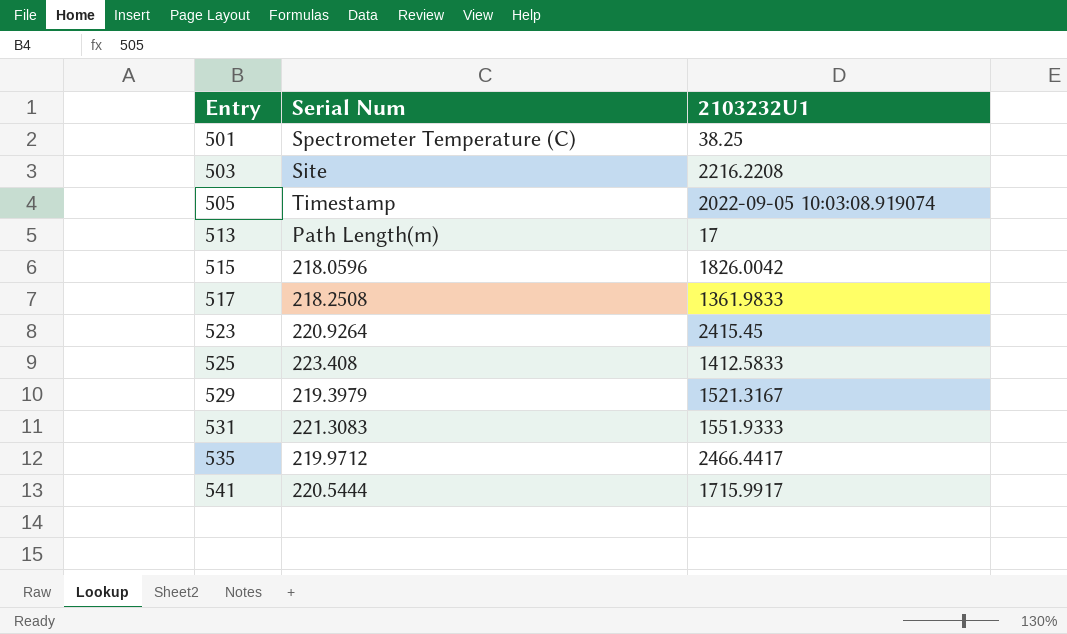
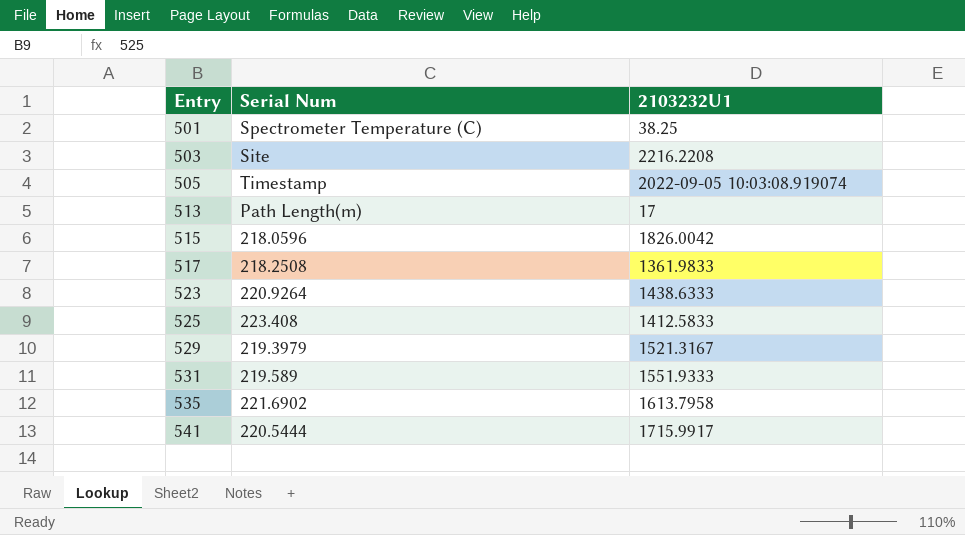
523 | 2103232U1: 2415.45 -> 1438.6333
531 | Serial Num: 221.3083 -> 219.589
535 | Serial Num: 219.9712 -> 221.6902
535 | 2103232U1: 2466.4417 -> 1613.7958

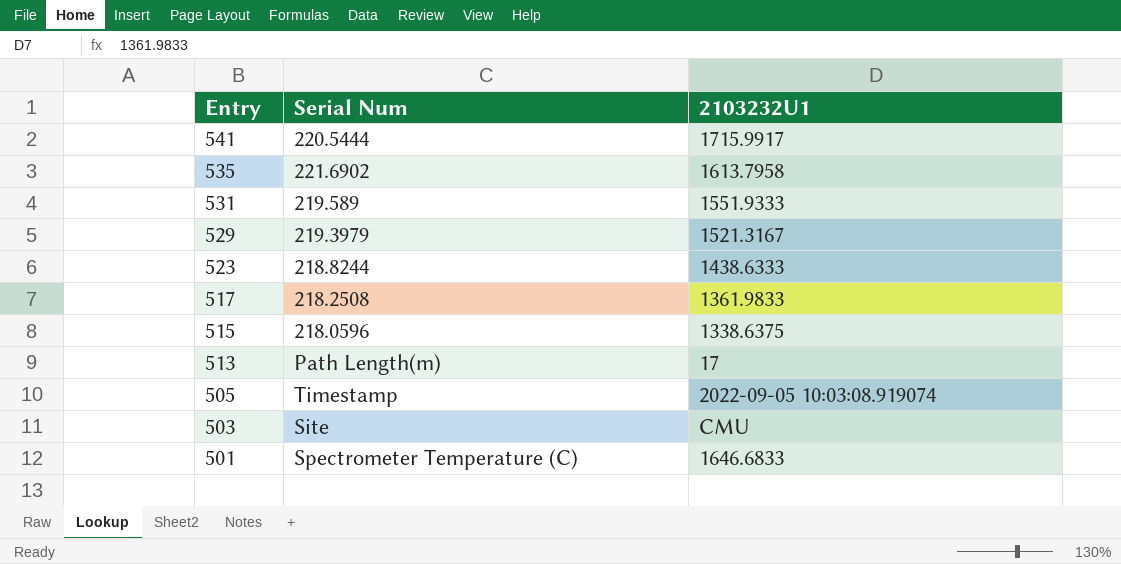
row order: Entry ascending -> Entry descending
row 525: 223.408 | 1412.5833 -> none
523 | Serial Num: 220.9264 -> 218.8244
515 | 2103232U1: 1826.0042 -> 1338.6375
503 | 2103232U1: 2216.2208 -> CMU
501 | 2103232U1: 38.25 -> 1646.6833

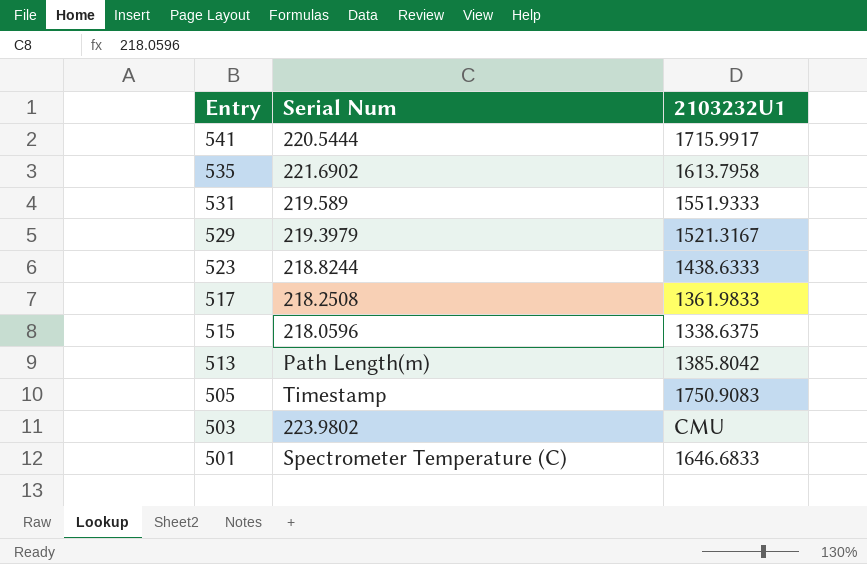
513 | 2103232U1: 17 -> 1385.8042
505 | 2103232U1: 2022-09-05 10:03:08.919074 -> 1750.9083
503 | Serial Num: Site -> 223.9802

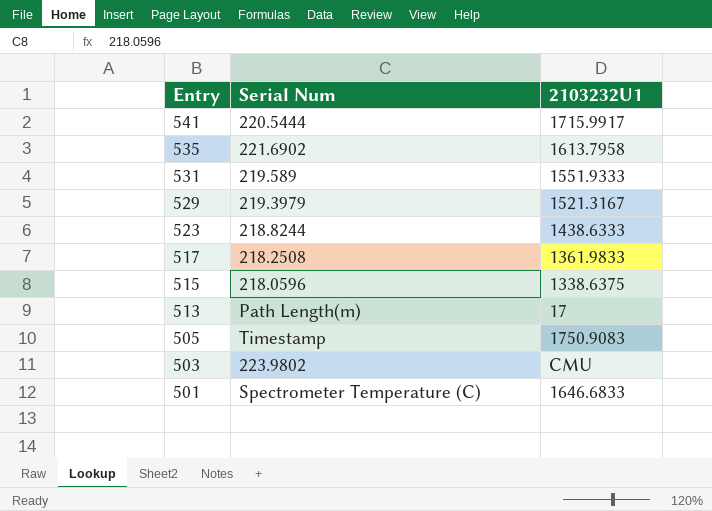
513 | 2103232U1: 1385.8042 -> 17

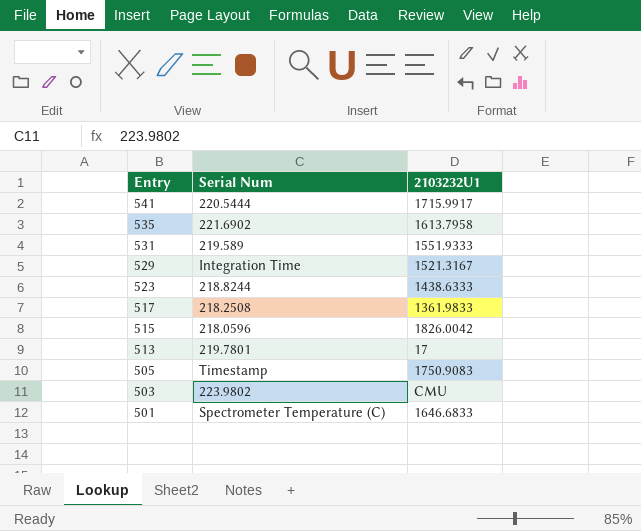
529 | Serial Num: 219.3979 -> Integration Time
515 | 2103232U1: 1338.6375 -> 1826.0042
513 | Serial Num: Path Length(m) -> 219.7801

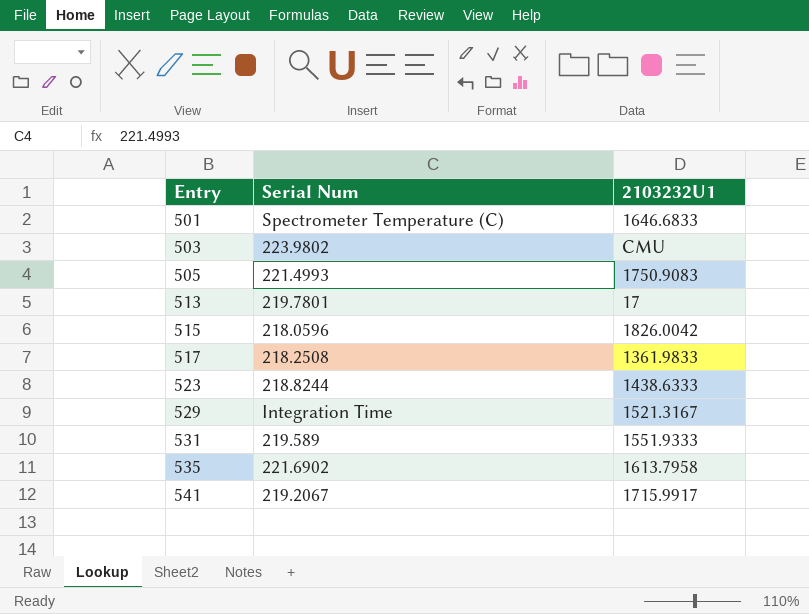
row order: Entry descending -> Entry ascending
505 | Serial Num: Timestamp -> 221.4993
541 | Serial Num: 220.5444 -> 219.2067

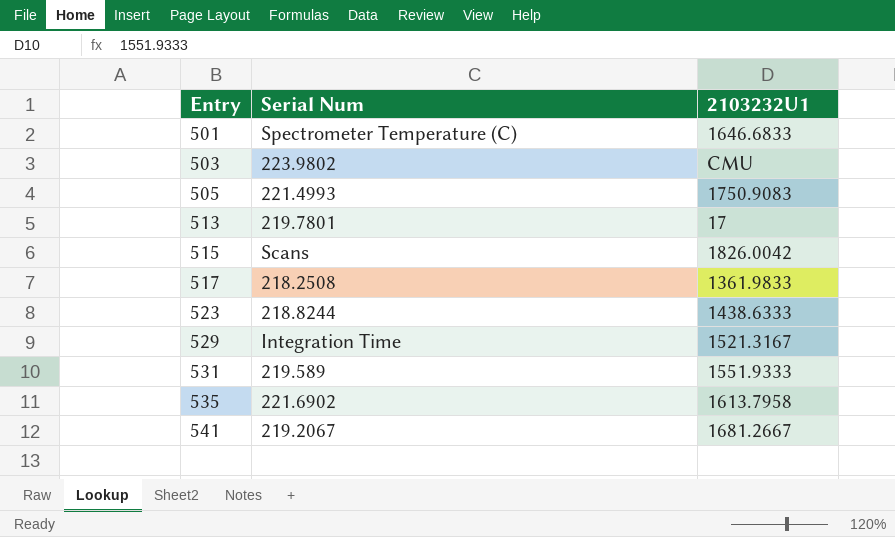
515 | Serial Num: 218.0596 -> Scans
541 | 2103232U1: 1715.9917 -> 1681.2667

